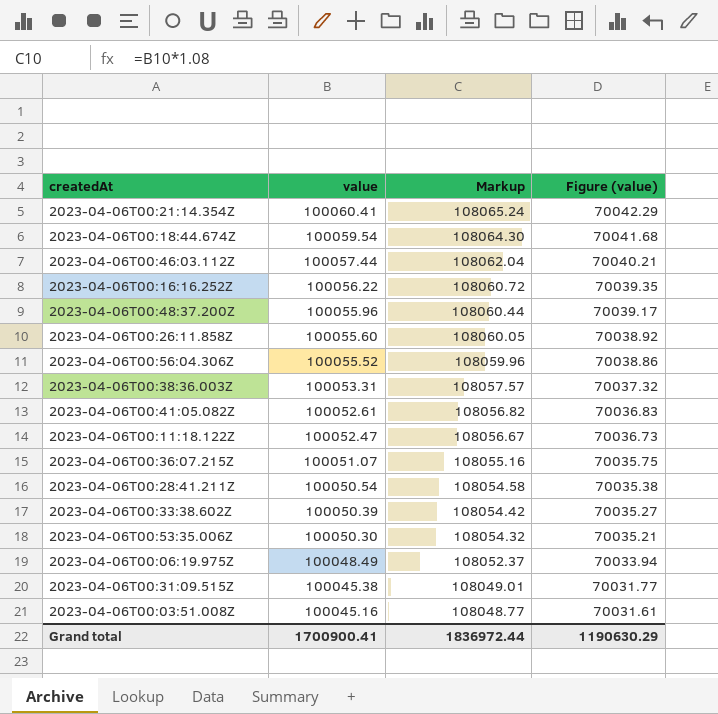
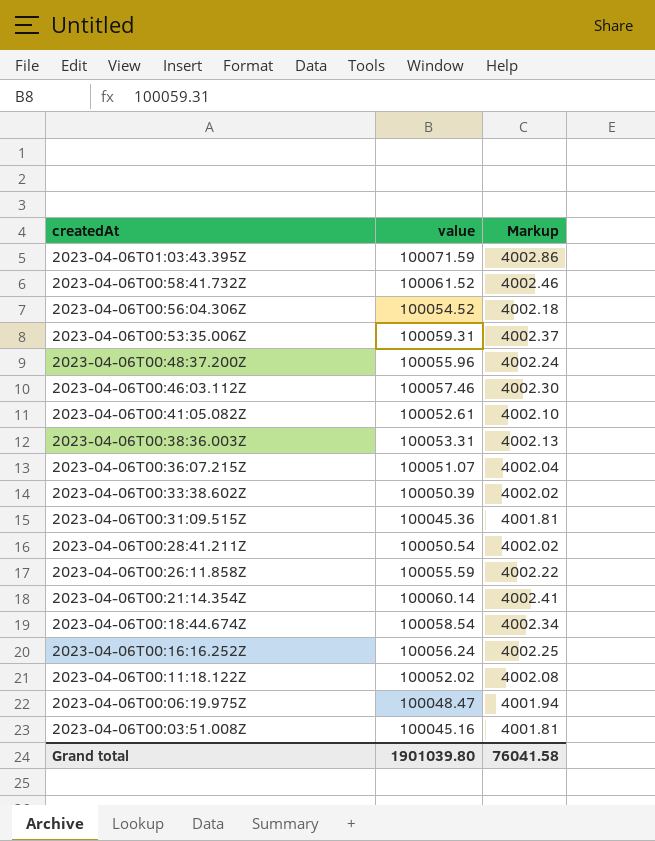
row order: value descending -> createdAt descending
column Figure (value) | formula: [value] * 0.7 -> none
column Markup | formula: [value] * 1.08 -> [value] * 0.04
row 2023-04-06T01:03:43.395Z: none -> 100071.59 | 4002.86
row 2023-04-06T00:58:41.732Z: none -> 100061.52 | 4002.46
2023-04-06T00:56:04.306Z | value: 100055.52 -> 100054.52
2023-04-06T00:53:35.006Z | value: 100050.30 -> 100059.31
2023-04-06T00:46:03.112Z | value: 100057.44 -> 100057.46
2023-04-06T00:31:09.515Z | value: 100045.38 -> 100045.36
2023-04-06T00:26:11.858Z | value: 100055.60 -> 100055.59
2023-04-06T00:21:14.354Z | value: 100060.41 -> 100060.14
2023-04-06T00:18:44.674Z | value: 100059.54 -> 100058.54
2023-04-06T00:16:16.252Z | value: 100056.22 -> 100056.24
2023-04-06T00:11:18.122Z | value: 100052.47 -> 100052.02
2023-04-06T00:06:19.975Z | value: 100048.49 -> 100048.47
Grand total | value: 1700900.41 -> 1901039.80
Grand total | Markup: 1836972.44 -> 76041.58

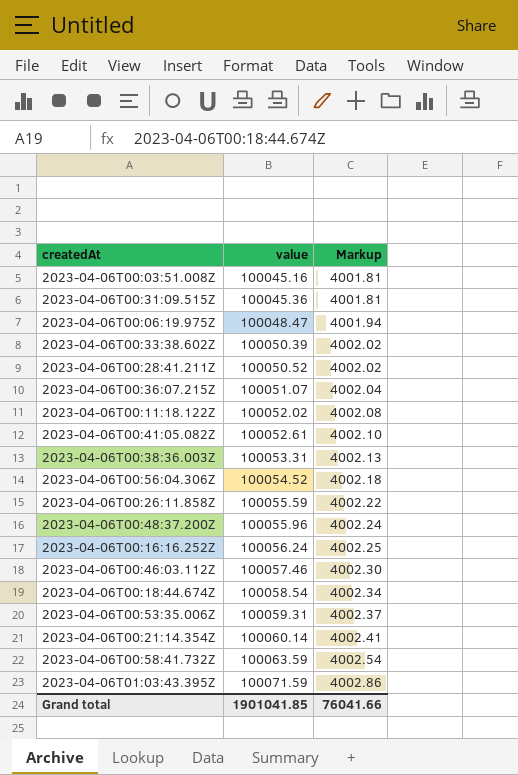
row order: createdAt descending -> value ascending
2023-04-06T00:28:41.211Z | value: 100050.54 -> 100050.52
2023-04-06T00:58:41.732Z | value: 100061.52 -> 100063.59
2023-04-06T00:58:41.732Z | Markup: 4002.46 -> 4002.54
Grand total | value: 1901039.80 -> 1901041.85
Grand total | Markup: 76041.58 -> 76041.66

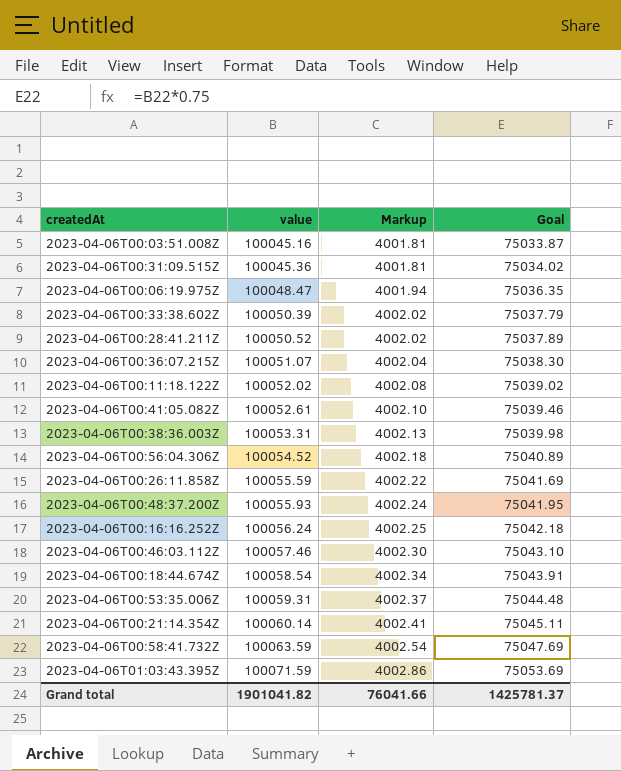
column Goal | formula: none -> [value] * 0.75
2023-04-06T00:48:37.200Z | value: 100055.96 -> 100055.93
Grand total | value: 1901041.85 -> 1901041.82

